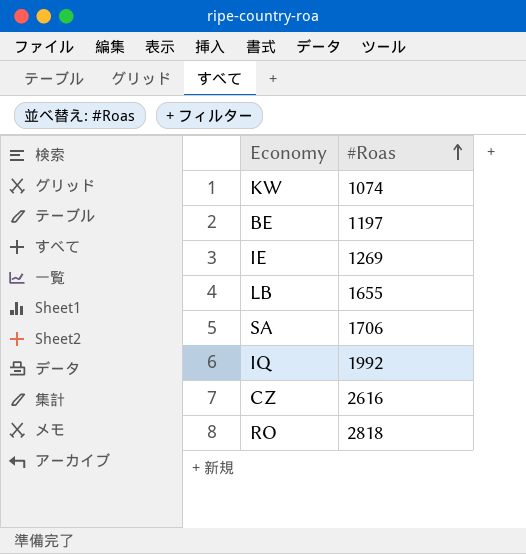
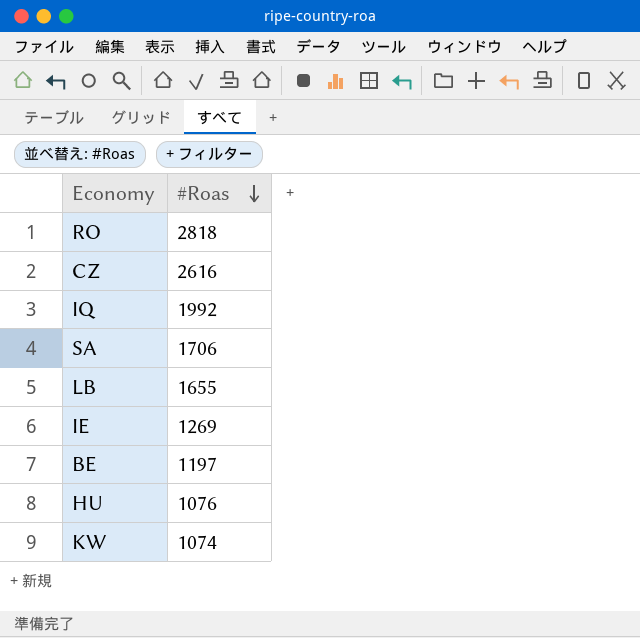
row order: #Roas ascending -> #Roas descending
row HU: none -> 1076

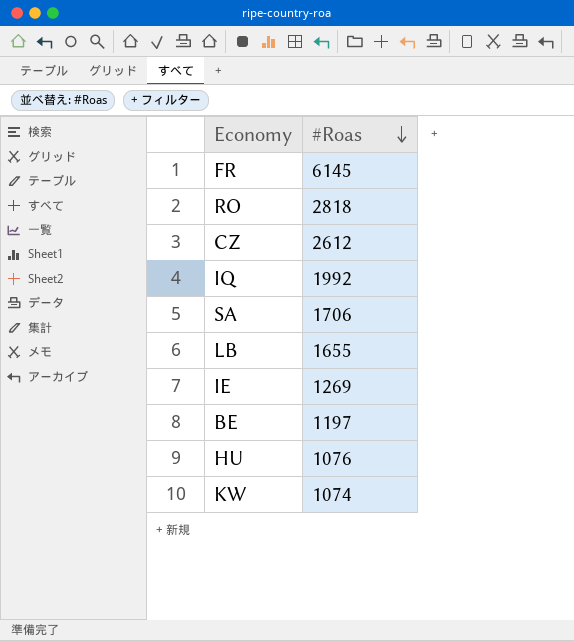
row FR: none -> 6145
CZ | #Roas: 2616 -> 2612

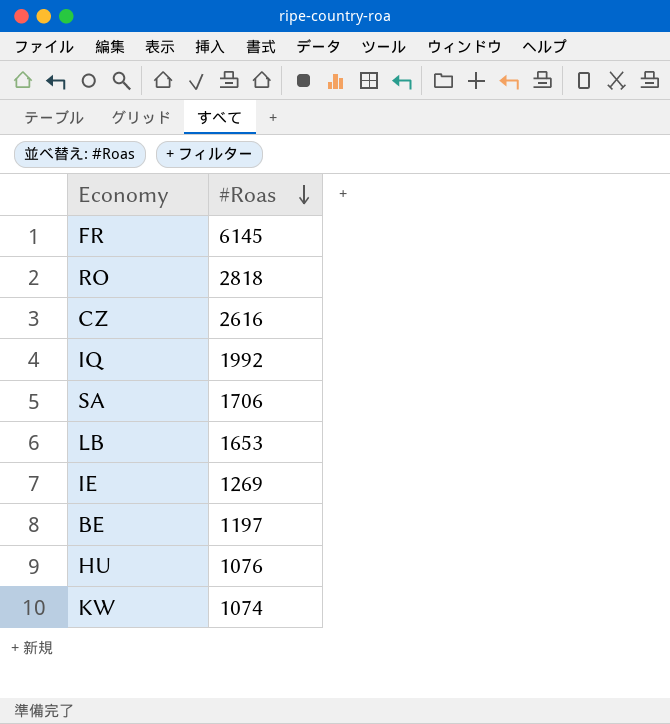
CZ | #Roas: 2612 -> 2616
LB | #Roas: 1655 -> 1653

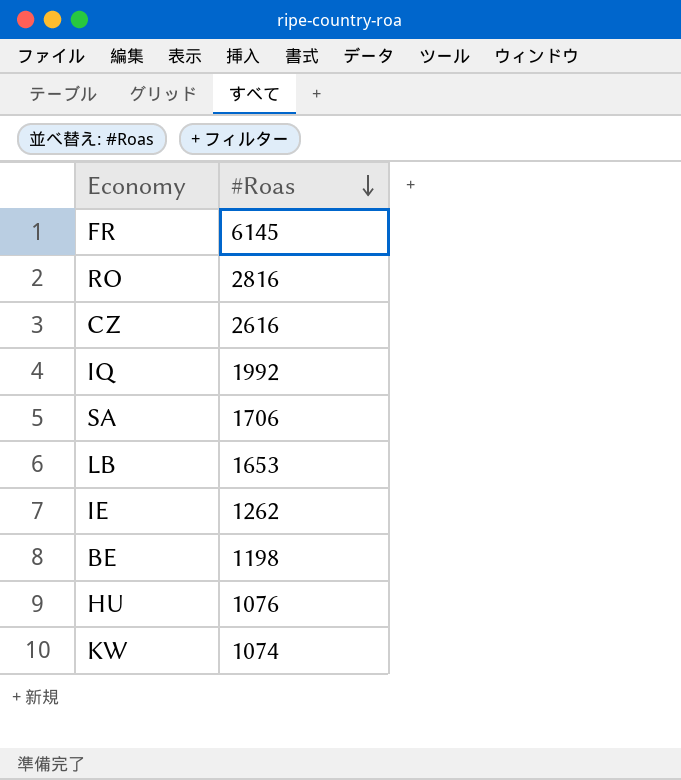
RO | #Roas: 2818 -> 2816
IE | #Roas: 1269 -> 1262
BE | #Roas: 1197 -> 1198

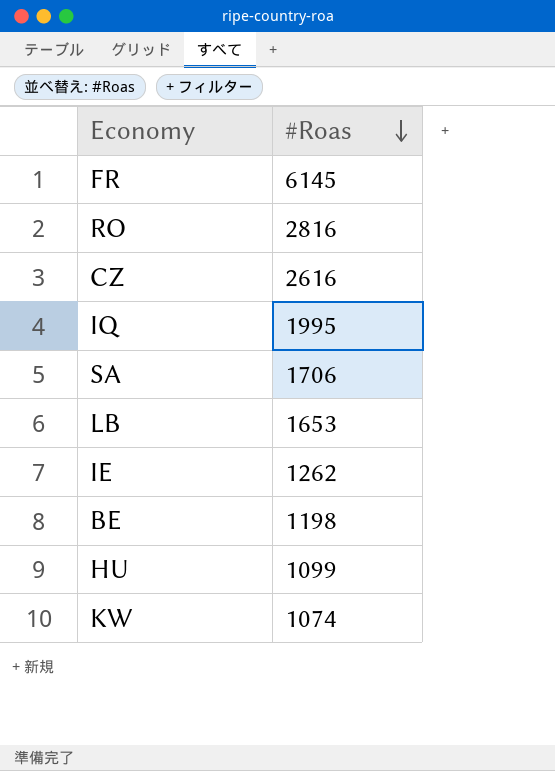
IQ | #Roas: 1992 -> 1995
HU | #Roas: 1076 -> 1099

